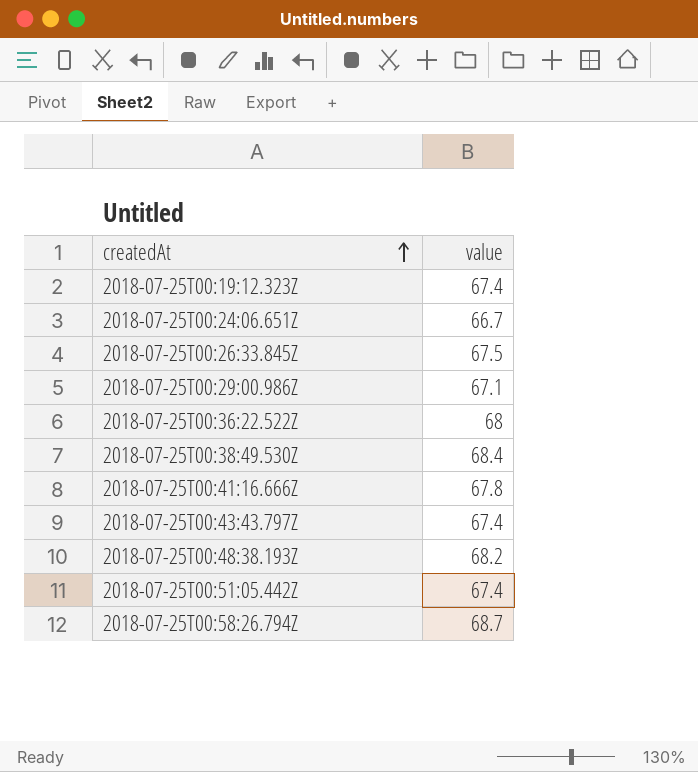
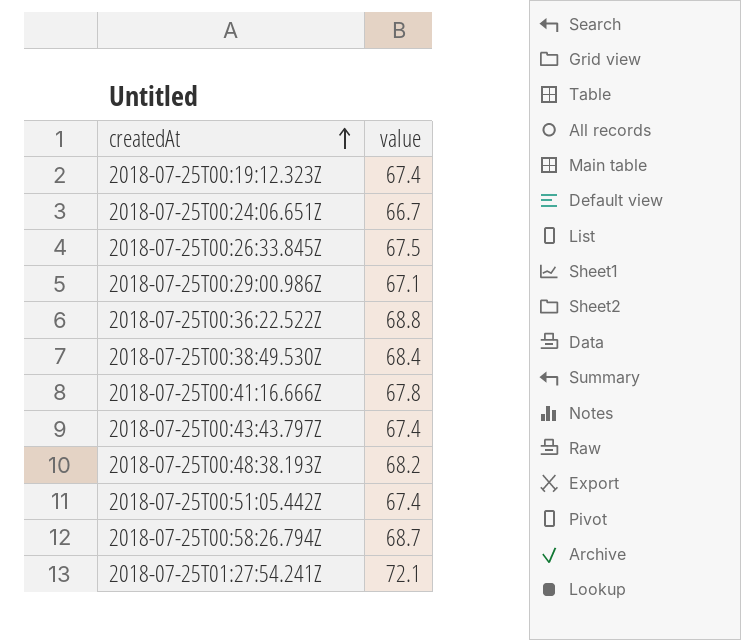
2018-07-25T00:36:22.522Z | value: 68 -> 68.8
row 2018-07-25T01:27:54.241Z: none -> 72.1

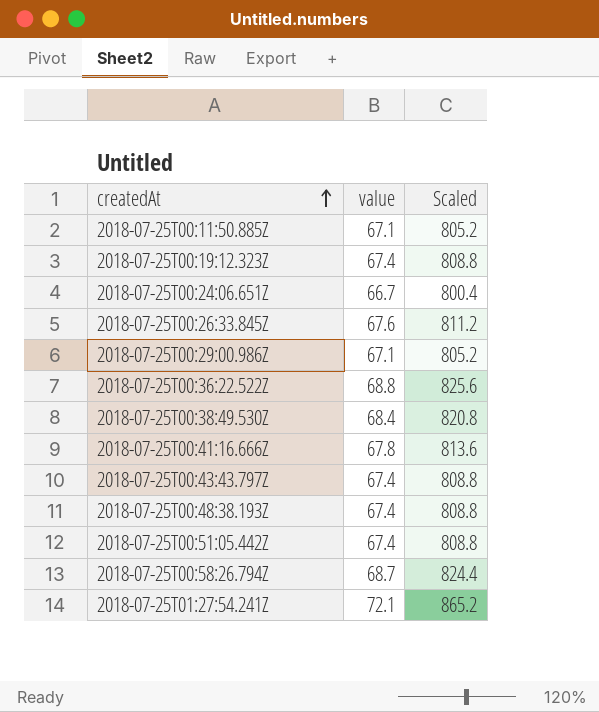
column Scaled | formula: none -> [value] * 12
row 2018-07-25T00:11:50.885Z: none -> 67.1 | 805.2
2018-07-25T00:26:33.845Z | value: 67.5 -> 67.6
2018-07-25T00:48:38.193Z | value: 68.2 -> 67.4

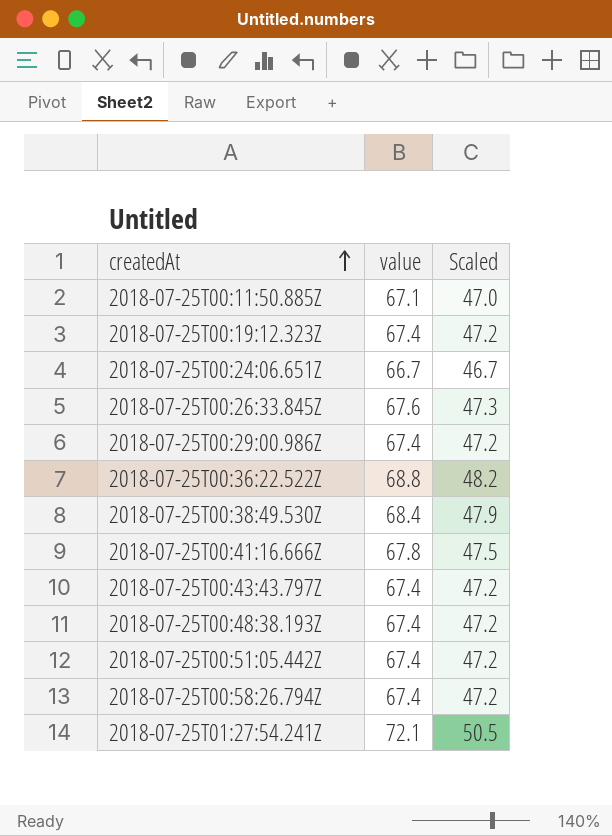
column Scaled | formula: [value] * 12 -> [value] * 0.7
2018-07-25T00:29:00.986Z | value: 67.1 -> 67.4
2018-07-25T00:58:26.794Z | value: 68.7 -> 67.4

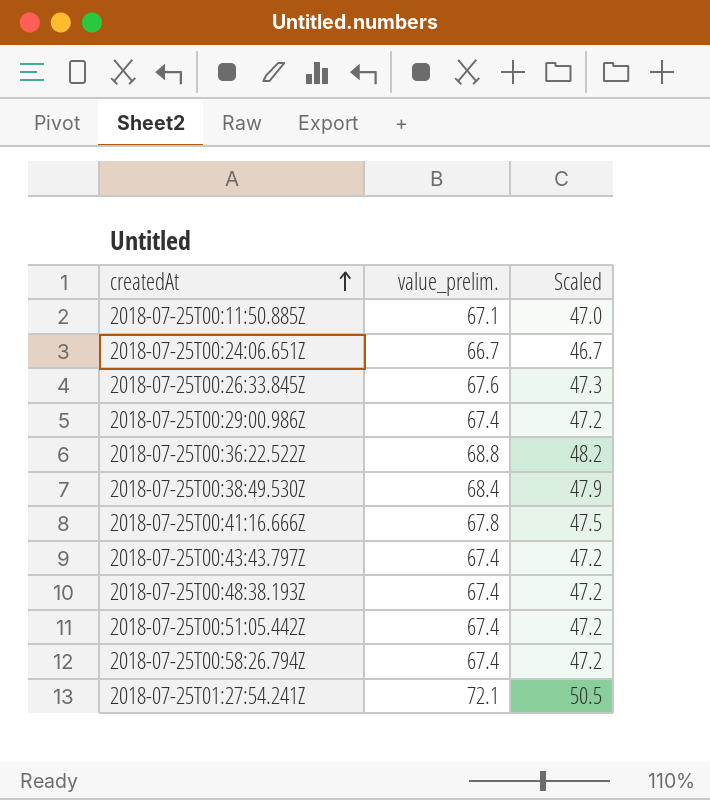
column name: value -> value_prelim.
row 2018-07-25T00:19:12.323Z: 67.4 | 47.2 -> none

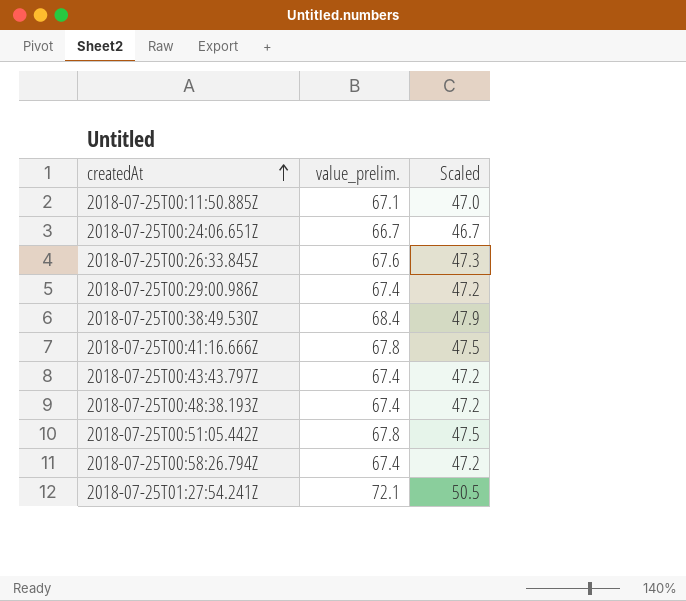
row 2018-07-25T00:36:22.522Z: 68.8 | 48.2 -> none
2018-07-25T00:51:05.442Z | value_prelim.: 67.4 -> 67.8
2018-07-25T00:51:05.442Z | Scaled: 47.2 -> 47.5

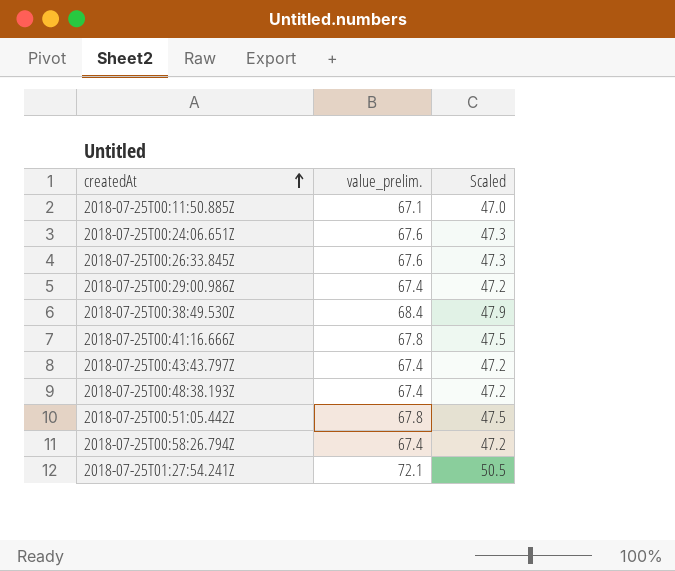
2018-07-25T00:24:06.651Z | value_prelim.: 66.7 -> 67.6
2018-07-25T00:24:06.651Z | Scaled: 46.7 -> 47.3

